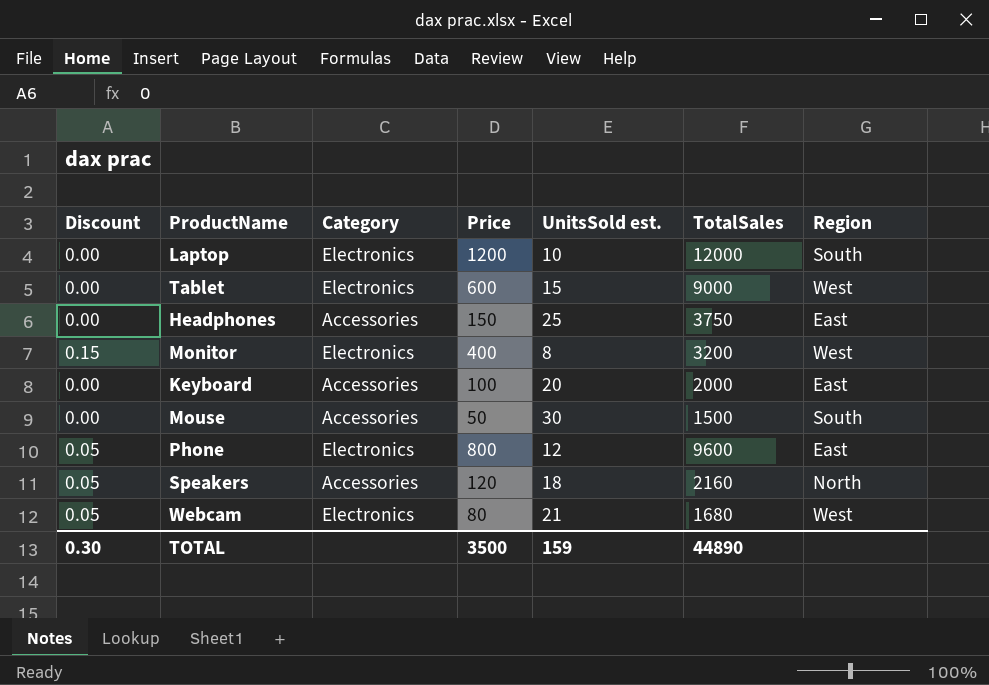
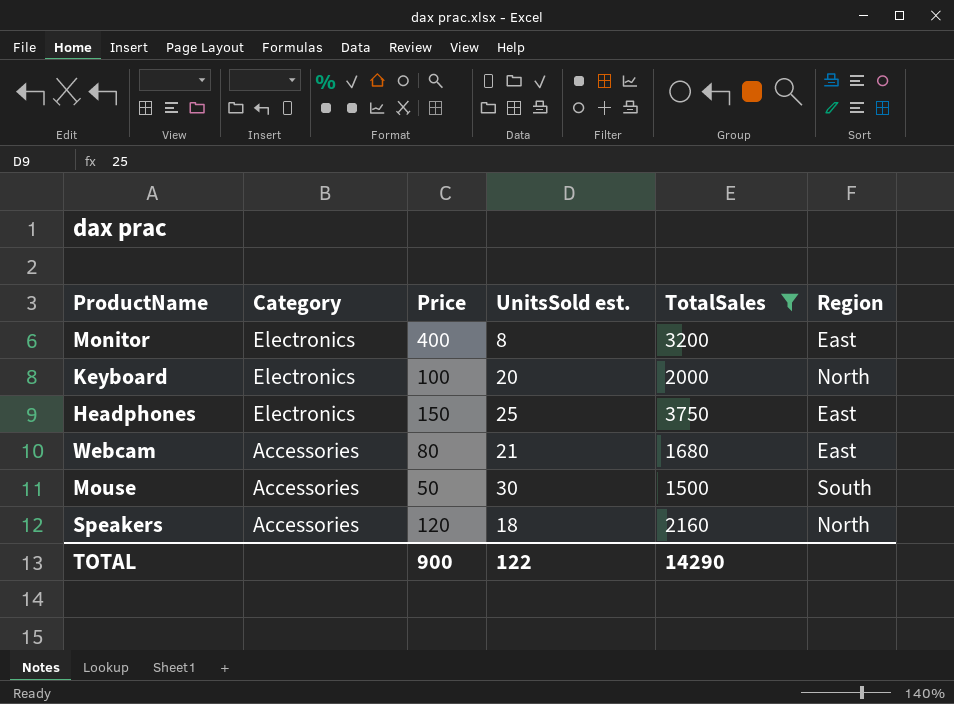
filter: none -> TotalSales <= 3750
row order: none -> Category descending
column Discount | position: 1 -> none
Monitor | Region: West -> East
Keyboard | Category: Accessories -> Electronics
Keyboard | Region: East -> North
Headphones | Category: Accessories -> Electronics
Webcam | Category: Electronics -> Accessories
Webcam | Region: West -> East
TOTAL | Price: 3500 -> 900
TOTAL | UnitsSold est.: 159 -> 122
TOTAL | TotalSales: 44890 -> 14290

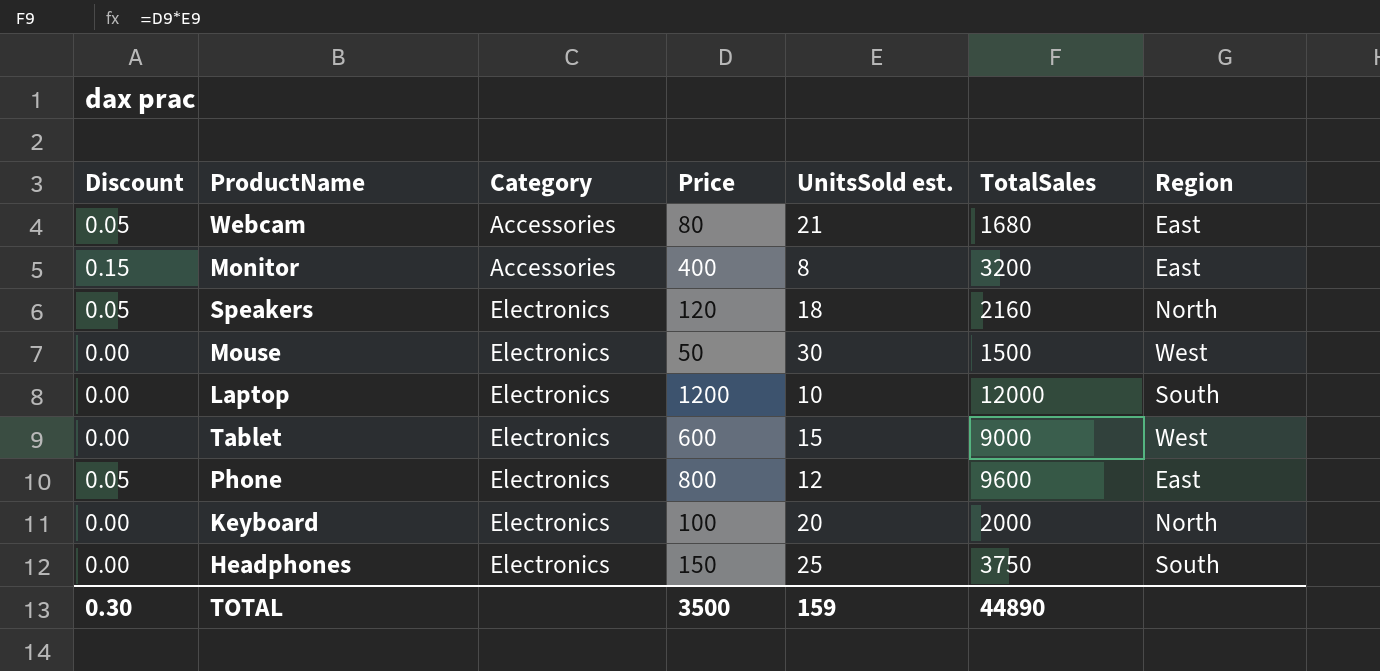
filter: TotalSales <= 3750 -> none
row order: Category descending -> Category ascending
column Discount | position: none -> 1
Monitor | Category: Electronics -> Accessories
Speakers | Category: Accessories -> Electronics
Mouse | Category: Accessories -> Electronics
Mouse | Region: South -> West
Headphones | Region: East -> South
TOTAL | Price: 900 -> 3500
TOTAL | UnitsSold est.: 122 -> 159
TOTAL | TotalSales: 14290 -> 44890

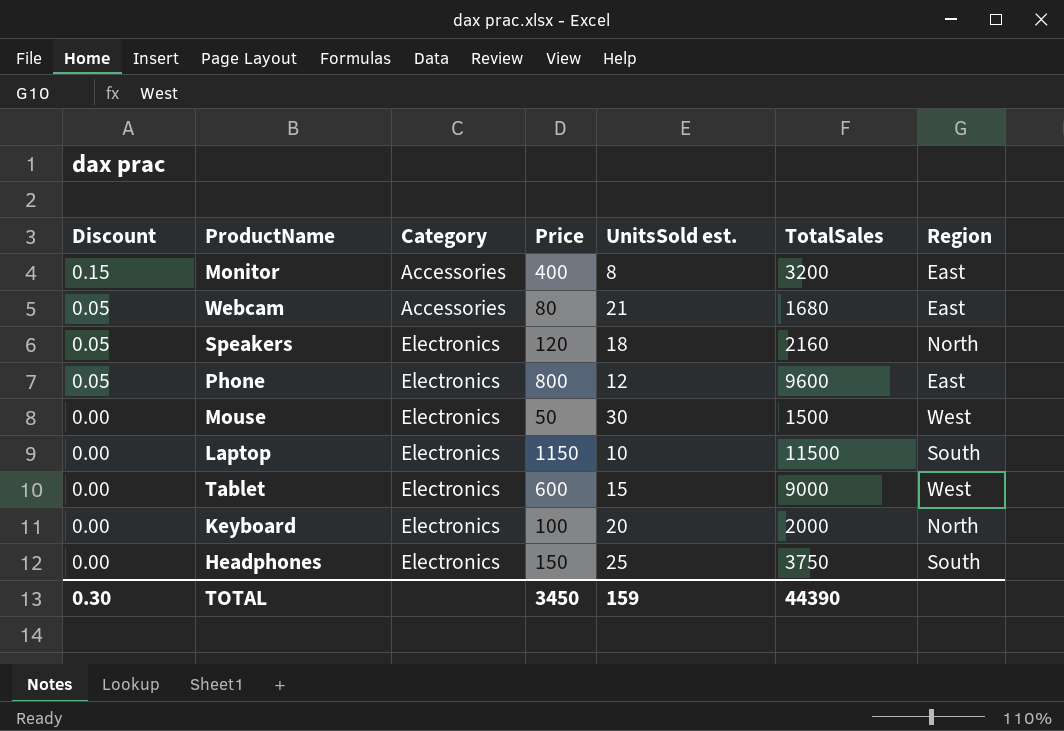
row order: Category ascending -> Discount descending
Laptop | Price: 1200 -> 1150
Laptop | TotalSales: 12000 -> 11500
TOTAL | Price: 3500 -> 3450
TOTAL | TotalSales: 44890 -> 44390

